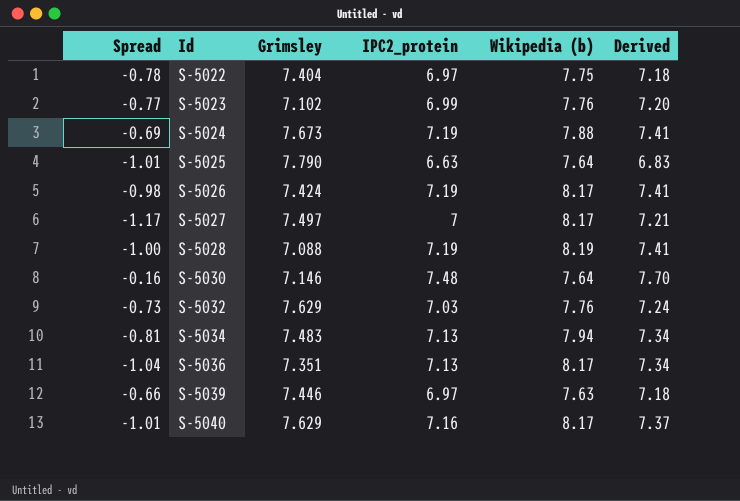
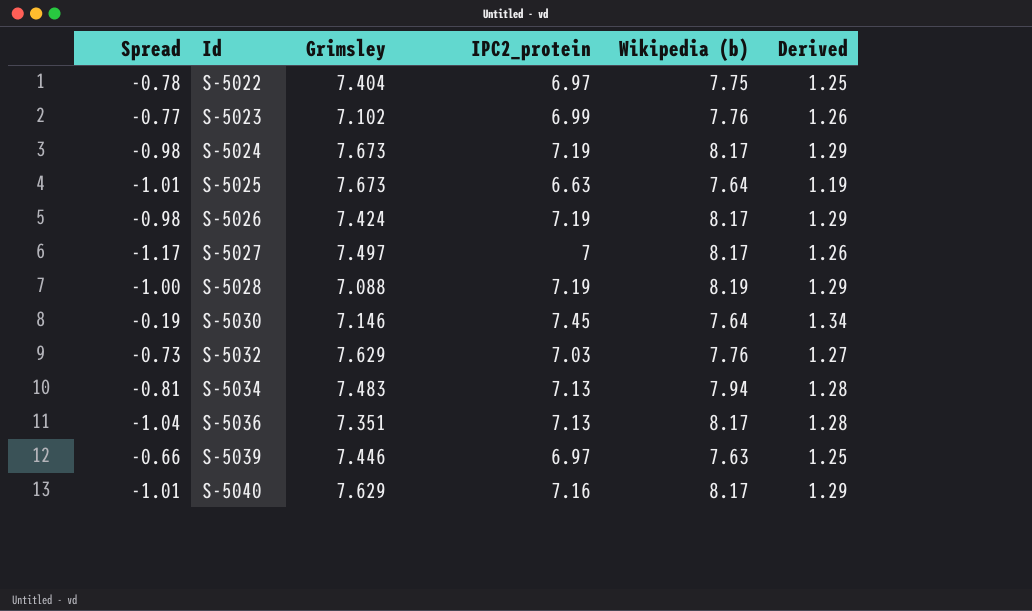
column Derived | formula: [IPC2_protein] * 1.03 -> [IPC2_protein] * 0.18
S-5024 | Spread: -0.69 -> -0.98
S-5024 | Wikipedia (b): 7.88 -> 8.17
S-5025 | Grimsley: 7.790 -> 7.673
S-5030 | Spread: -0.16 -> -0.19
S-5030 | IPC2_protein: 7.48 -> 7.45

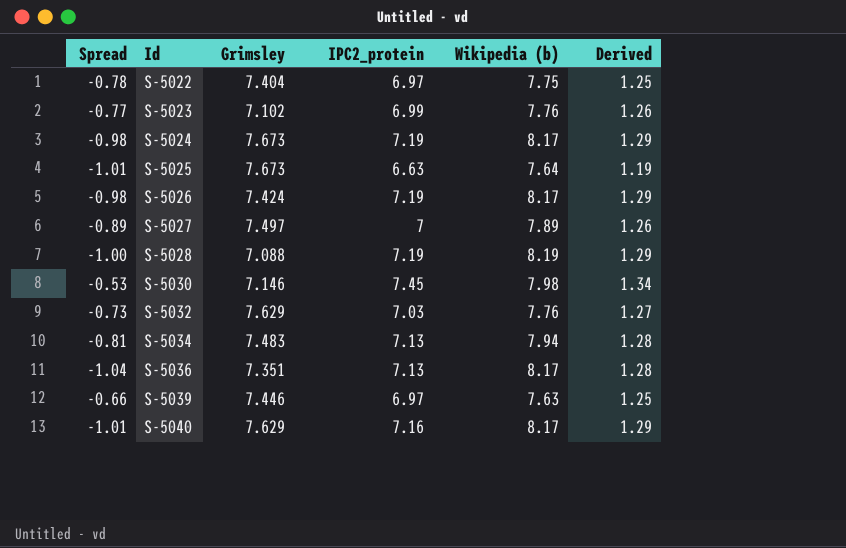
S-5027 | Spread: -1.17 -> -0.89
S-5027 | Wikipedia (b): 8.17 -> 7.89
S-5030 | Spread: -0.19 -> -0.53
S-5030 | Wikipedia (b): 7.64 -> 7.98

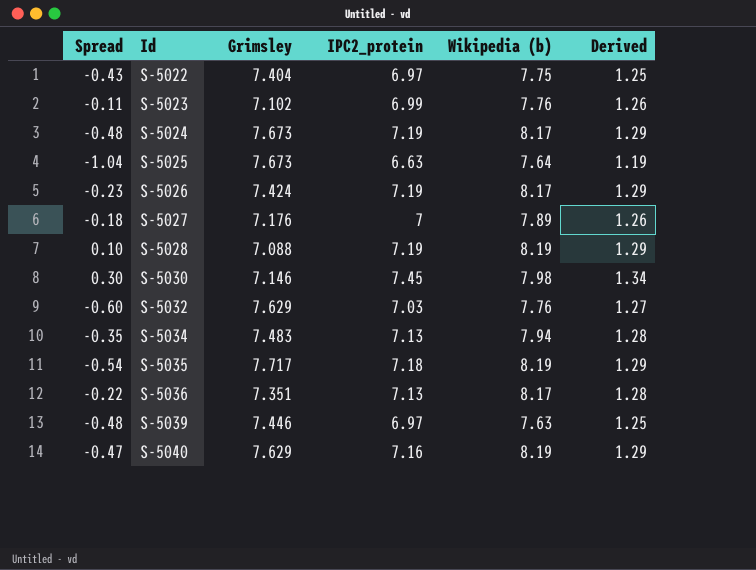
column Spread | formula: [IPC2_protein] - [Wikipedia (b)] -> [IPC2_protein] - [Grimsley]
S-5027 | Grimsley: 7.497 -> 7.176
row S-5035: none -> -0.54 | 7.717 | 7.18 | 8.19 | 1.29
S-5040 | Wikipedia (b): 8.17 -> 8.19

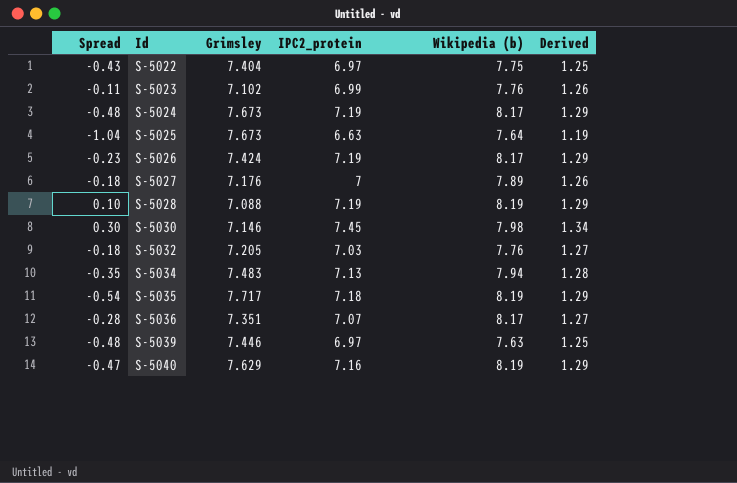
S-5032 | Spread: -0.60 -> -0.18
S-5032 | Grimsley: 7.629 -> 7.205
S-5036 | Spread: -0.22 -> -0.28
S-5036 | IPC2_protein: 7.13 -> 7.07
S-5036 | Derived: 1.28 -> 1.27

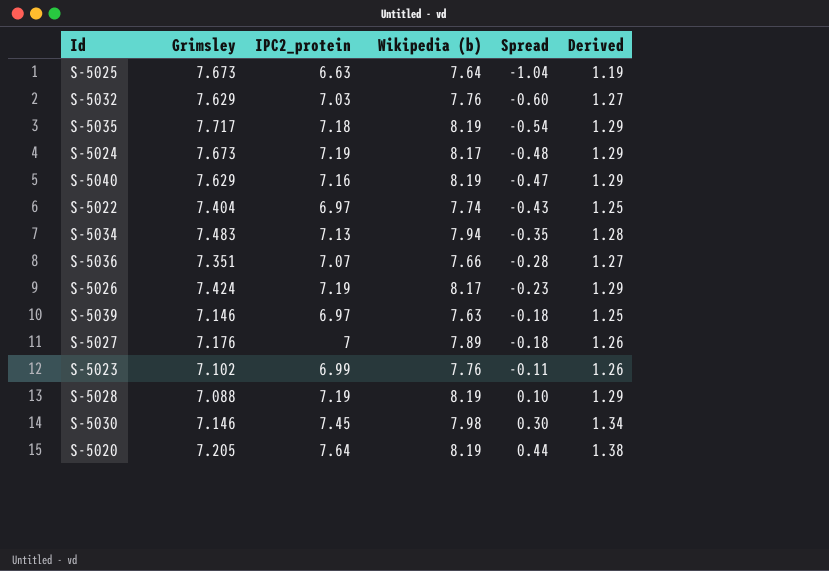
row order: Id ascending -> Spread ascending
column Spread | position: 1 -> 5
S-5032 | Grimsley: 7.205 -> 7.629
S-5032 | Spread: -0.18 -> -0.60
S-5022 | Wikipedia (b): 7.75 -> 7.74
S-5036 | Wikipedia (b): 8.17 -> 7.66
S-5039 | Grimsley: 7.446 -> 7.146
S-5039 | Spread: -0.48 -> -0.18
row S-5020: none -> 7.205 | 7.64 | 8.19 | 0.44 | 1.38

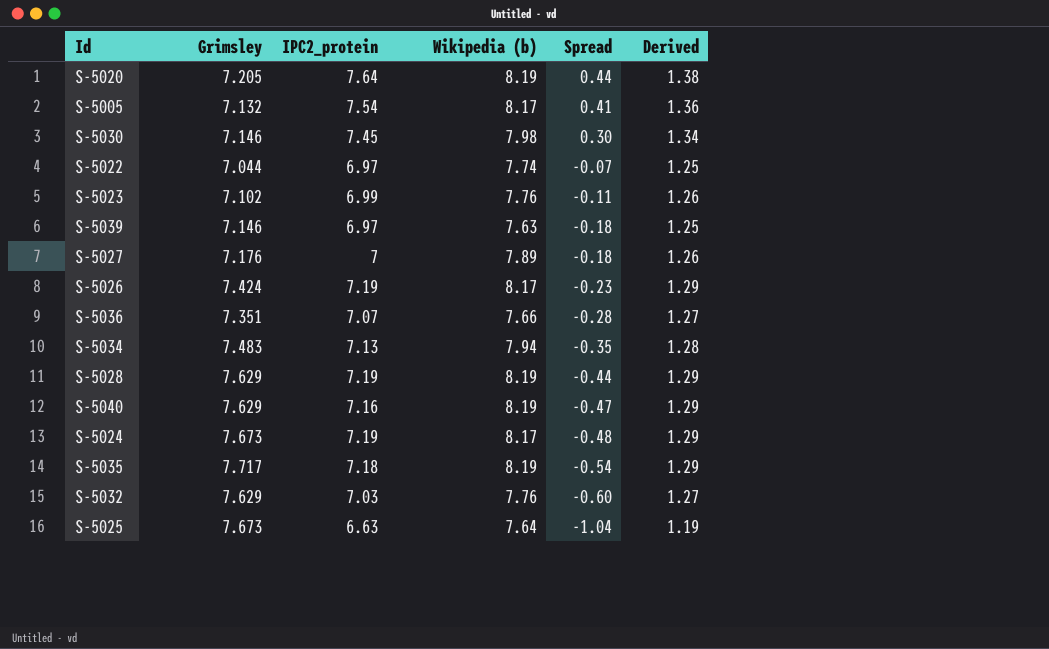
row order: Spread ascending -> Spread descending
row S-5005: none -> 7.132 | 7.54 | 8.17 | 0.41 | 1.36
S-5022 | Grimsley: 7.404 -> 7.044
S-5022 | Spread: -0.43 -> -0.07
S-5028 | Grimsley: 7.088 -> 7.629
S-5028 | Spread: 0.10 -> -0.44

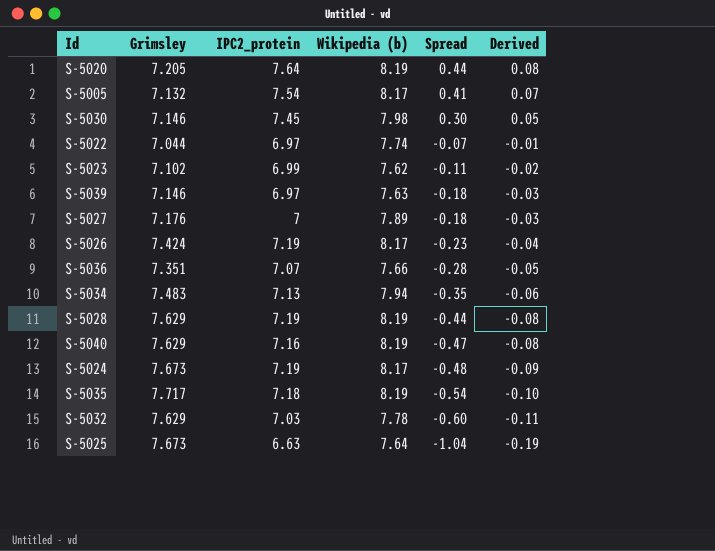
column Derived | formula: [IPC2_protein] * 0.18 -> [Spread] * 0.18
S-5023 | Wikipedia (b): 7.76 -> 7.62
S-5032 | Wikipedia (b): 7.76 -> 7.78

